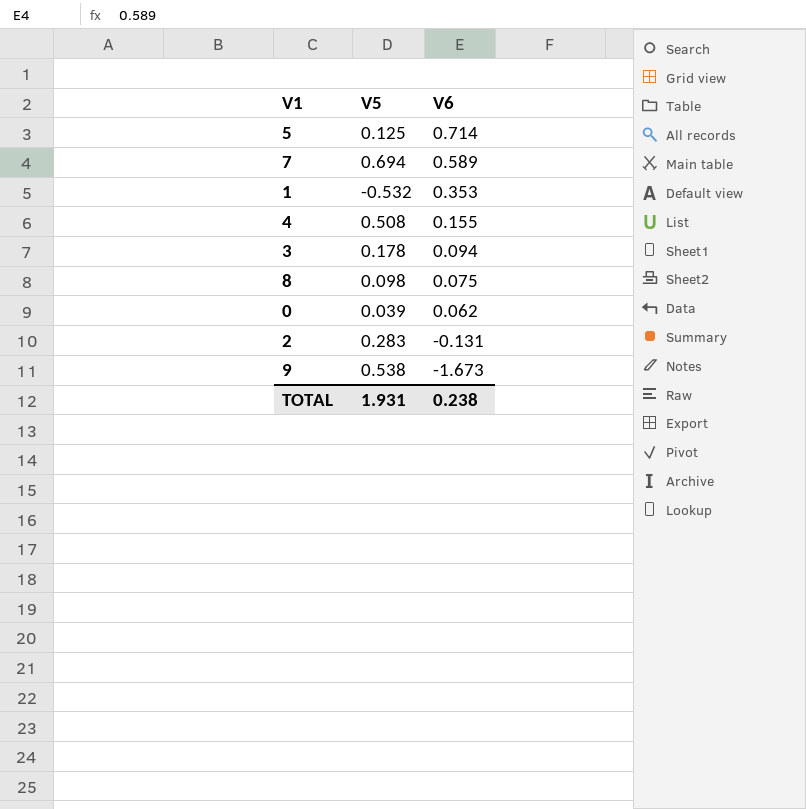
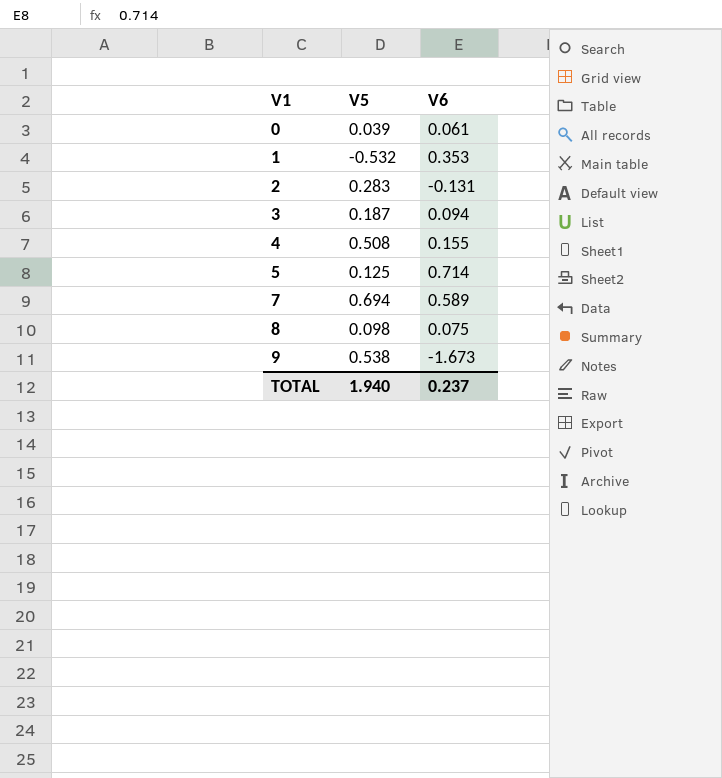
row order: V6 descending -> V1 ascending
0 | V6: 0.062 -> 0.061
3 | V5: 0.178 -> 0.187
TOTAL | V5: 1.931 -> 1.940
TOTAL | V6: 0.238 -> 0.237

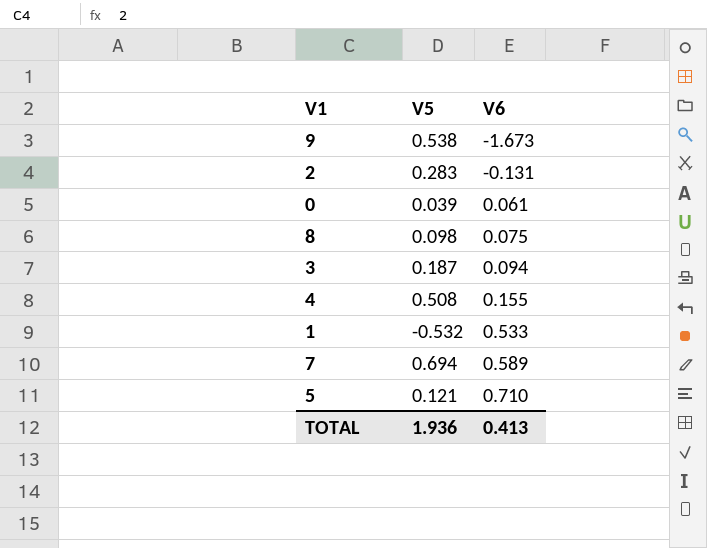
row order: V1 ascending -> V6 ascending
1 | V6: 0.353 -> 0.533
5 | V5: 0.125 -> 0.121
5 | V6: 0.714 -> 0.710
TOTAL | V5: 1.940 -> 1.936
TOTAL | V6: 0.237 -> 0.413

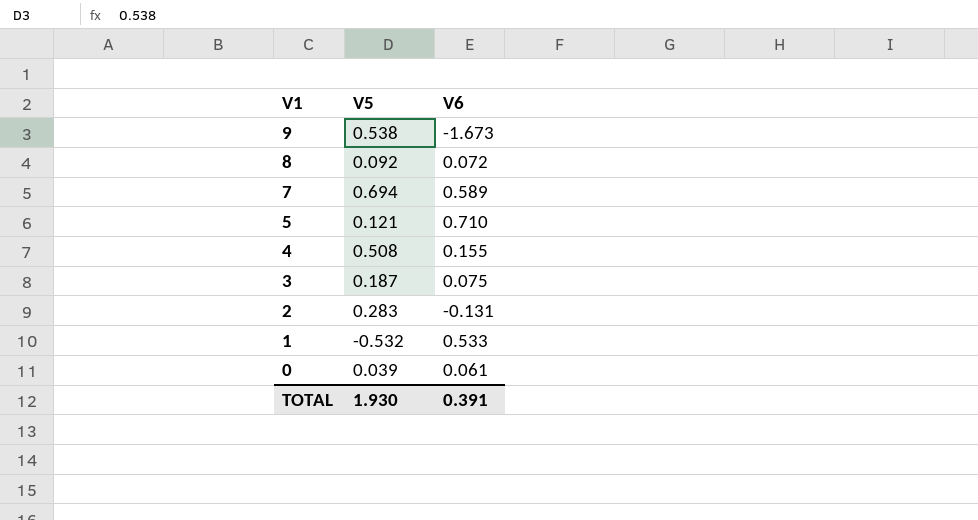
row order: V6 ascending -> V1 descending
8 | V5: 0.098 -> 0.092
8 | V6: 0.075 -> 0.072
3 | V6: 0.094 -> 0.075
TOTAL | V5: 1.936 -> 1.930
TOTAL | V6: 0.413 -> 0.391

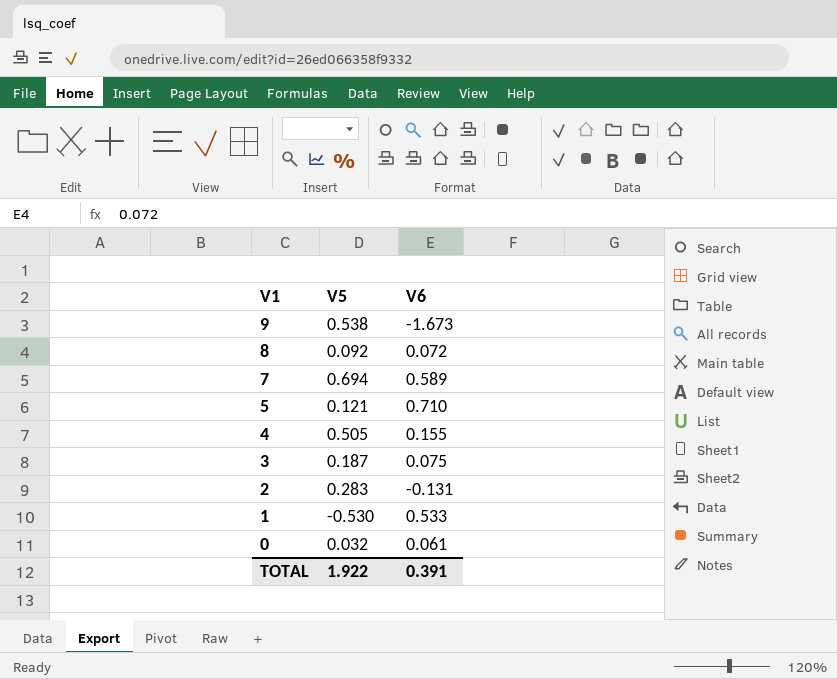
4 | V5: 0.508 -> 0.505
1 | V5: -0.532 -> -0.530
0 | V5: 0.039 -> 0.032
TOTAL | V5: 1.930 -> 1.922

